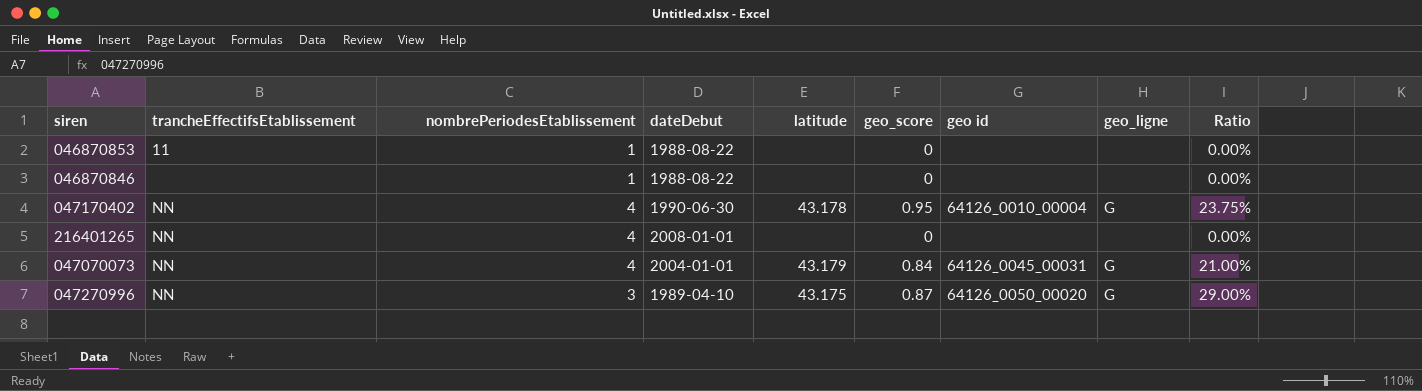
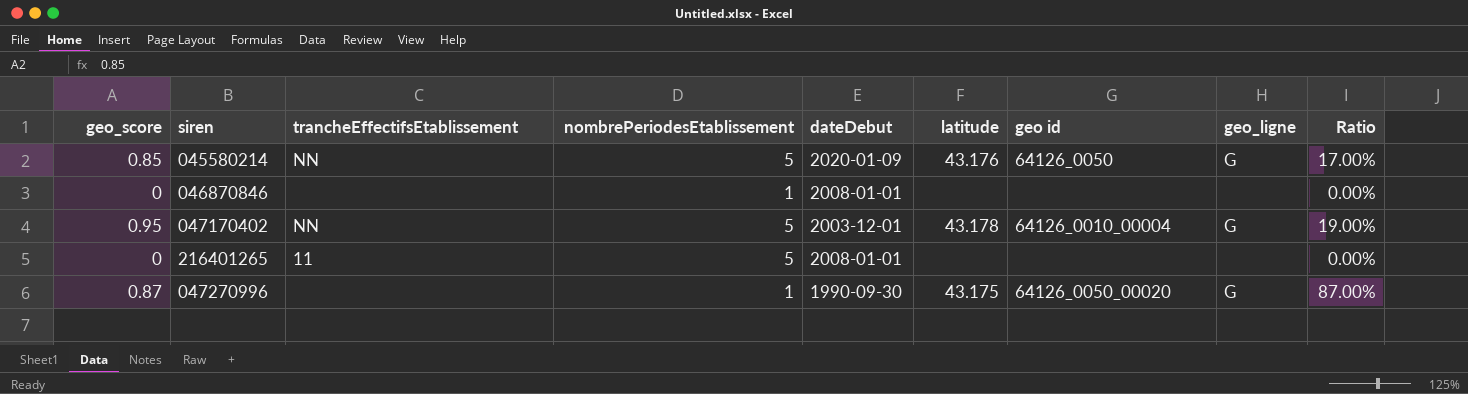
column geo_score | position: 6 -> 1
row 046870853: 11 | 1 | 1988-08-22 | none | 0 | none | none | 0.00% -> none
row 047070073: NN | 4 | 2004-01-01 | 43.179 | 0.84 | 64126_0045_00031 | G | 21.00% -> none
row 045580214: none -> 0.85 | NN | 5 | 2020-01-09 | 43.176 | 64126_0050 | G | 17.00%
046870846 | dateDebut: 1988-08-22 -> 2008-01-01
047170402 | nombrePeriodesEtablissement: 4 -> 5
047170402 | dateDebut: 1990-06-30 -> 2003-12-01
047170402 | Ratio: 23.75% -> 19.00%
216401265 | trancheEffectifsEtablissement: NN -> 11
216401265 | nombrePeriodesEtablissement: 4 -> 5
047270996 | trancheEffectifsEtablissement: NN -> none
047270996 | nombrePeriodesEtablissement: 3 -> 1
047270996 | dateDebut: 1989-04-10 -> 1990-09-30
047270996 | Ratio: 29.00% -> 87.00%

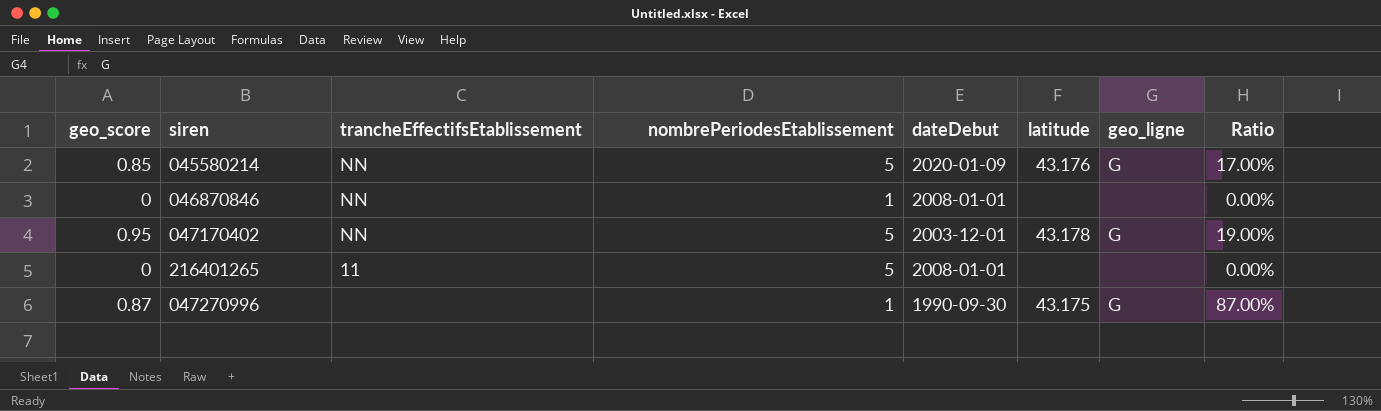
column geo id | position: 7 -> none
046870846 | trancheEffectifsEtablissement: none -> NN

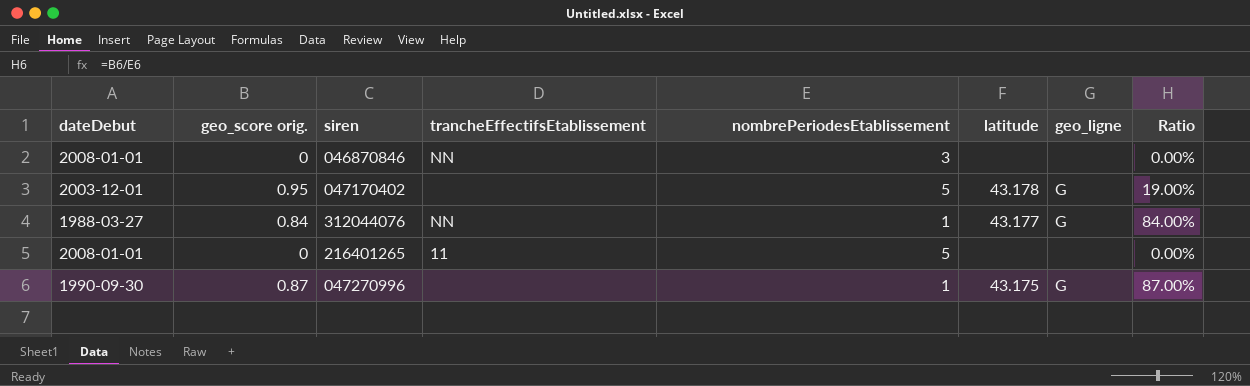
column dateDebut | position: 5 -> 1
column name: geo_score -> geo_score orig.
row 045580214: 0.85 | NN | 5 | 2020-01-09 | 43.176 | G | 17.00% -> none
046870846 | nombrePeriodesEtablissement: 1 -> 3
047170402 | trancheEffectifsEtablissement: NN -> none
row 312044076: none -> 1988-03-27 | 0.84 | NN | 1 | 43.177 | G | 84.00%

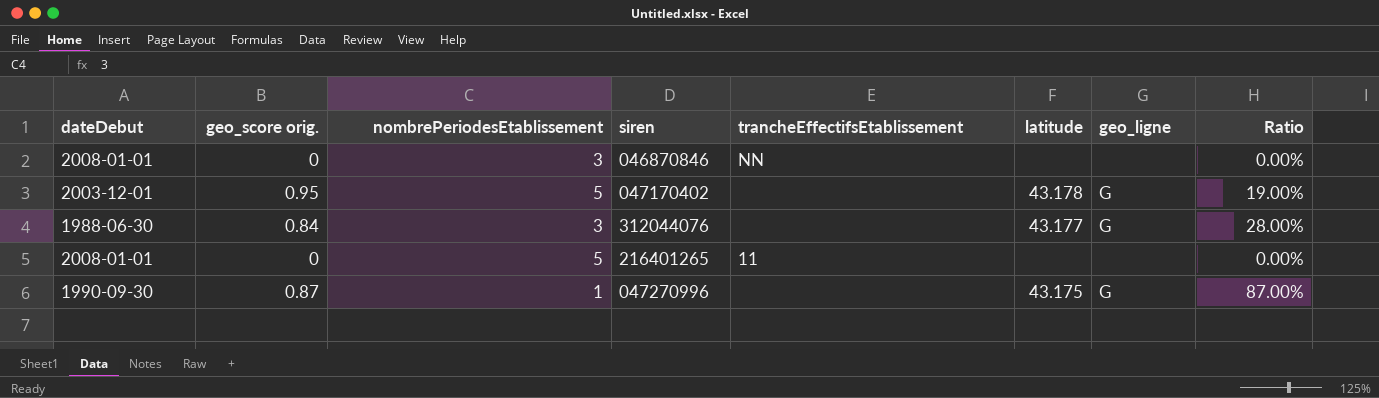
column nombrePeriodesEtablissement | position: 5 -> 3
312044076 | dateDebut: 1988-03-27 -> 1988-06-30
312044076 | nombrePeriodesEtablissement: 1 -> 3
312044076 | trancheEffectifsEtablissement: NN -> none
312044076 | Ratio: 84.00% -> 28.00%

